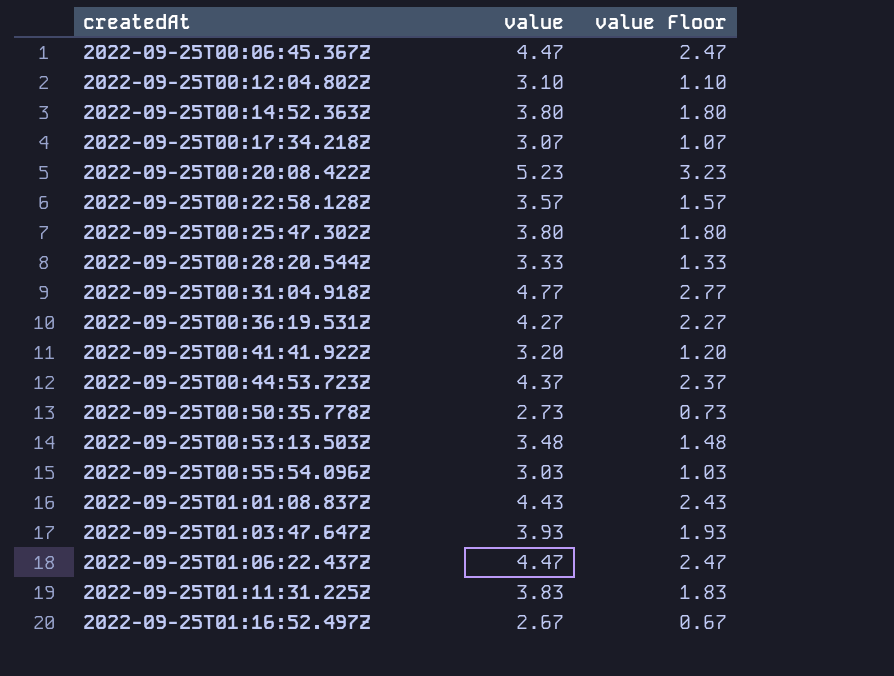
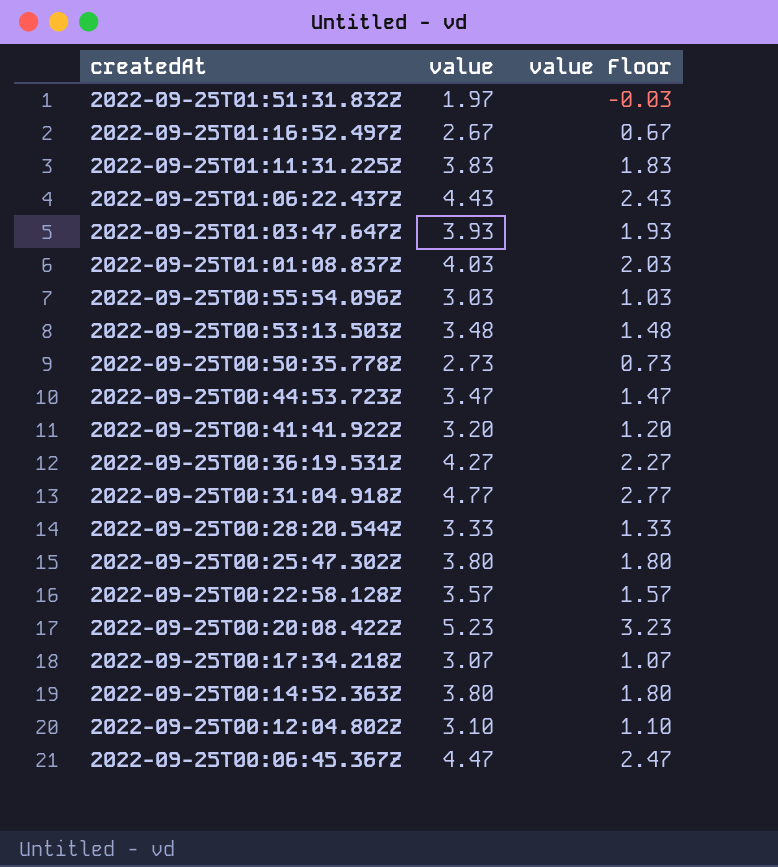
row order: createdAt ascending -> createdAt descending
row 2022-09-25T01:51:31.832Z: none -> 1.97 | -0.03
2022-09-25T01:06:22.437Z | value: 4.47 -> 4.43
2022-09-25T01:06:22.437Z | value Floor: 2.47 -> 2.43
2022-09-25T01:01:08.837Z | value: 4.43 -> 4.03
2022-09-25T01:01:08.837Z | value Floor: 2.43 -> 2.03
2022-09-25T00:44:53.723Z | value: 4.37 -> 3.47
2022-09-25T00:44:53.723Z | value Floor: 2.37 -> 1.47

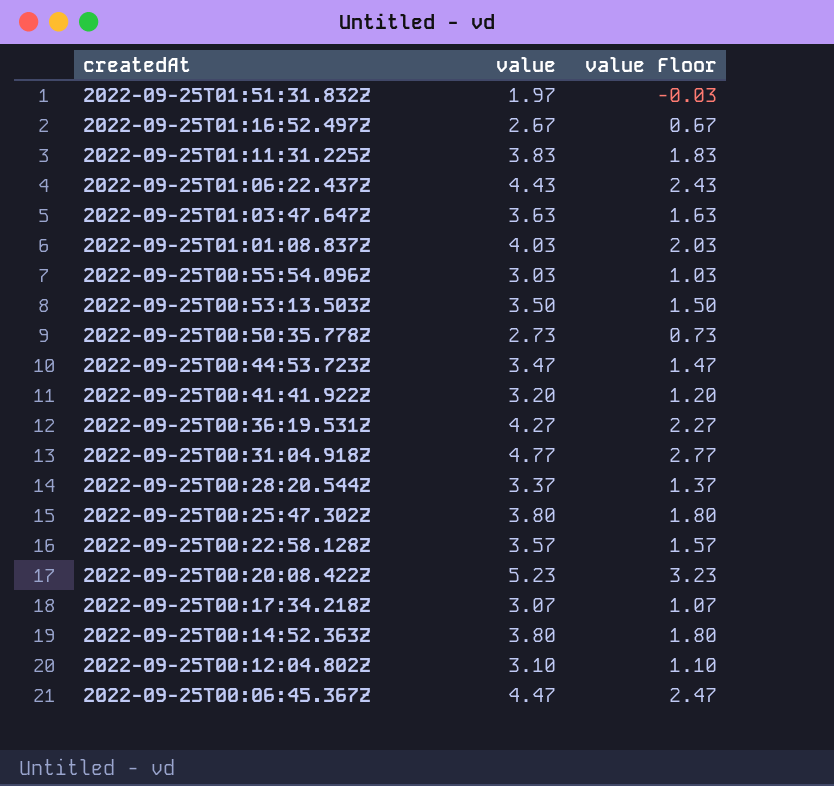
2022-09-25T01:03:47.647Z | value: 3.93 -> 3.63
2022-09-25T01:03:47.647Z | value Floor: 1.93 -> 1.63
2022-09-25T00:53:13.503Z | value: 3.48 -> 3.50
2022-09-25T00:53:13.503Z | value Floor: 1.48 -> 1.50
2022-09-25T00:28:20.544Z | value: 3.33 -> 3.37
2022-09-25T00:28:20.544Z | value Floor: 1.33 -> 1.37

